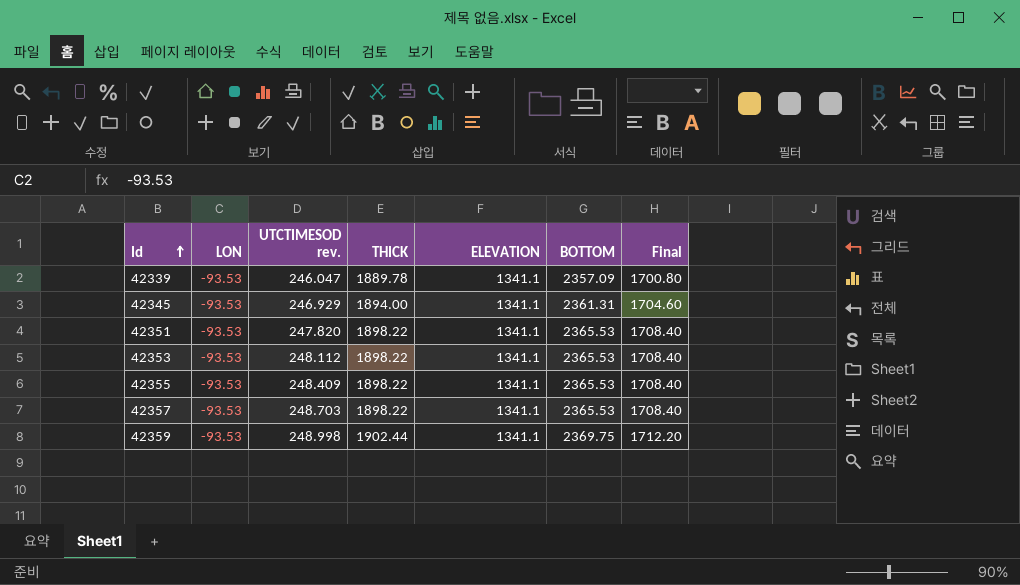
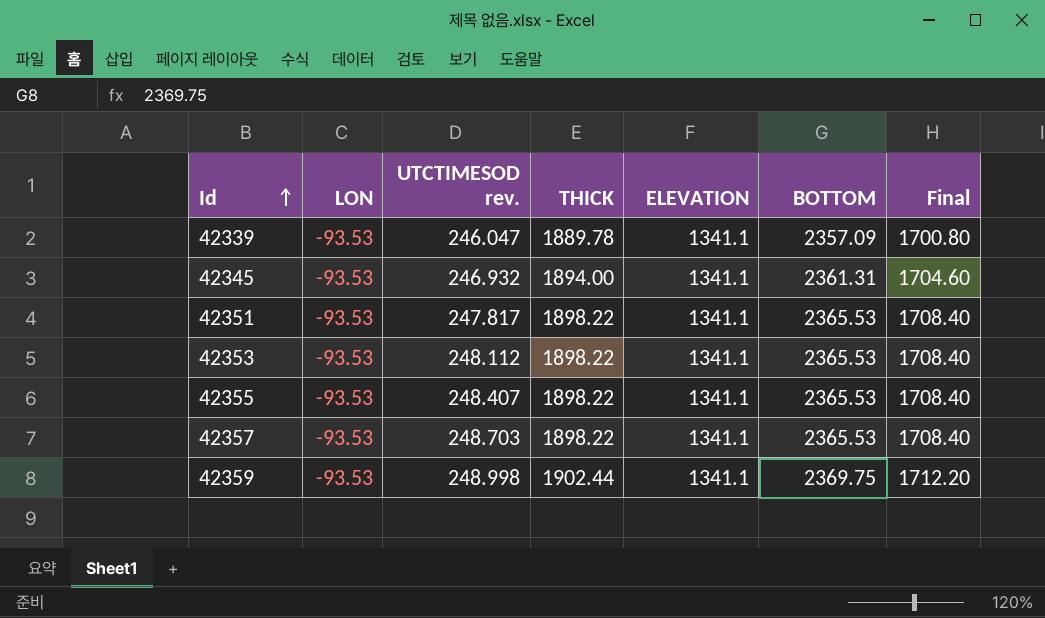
42345 | UTCTIMESOD rev.: 246.929 -> 246.932
42351 | UTCTIMESOD rev.: 247.820 -> 247.817
42355 | UTCTIMESOD rev.: 248.409 -> 248.407

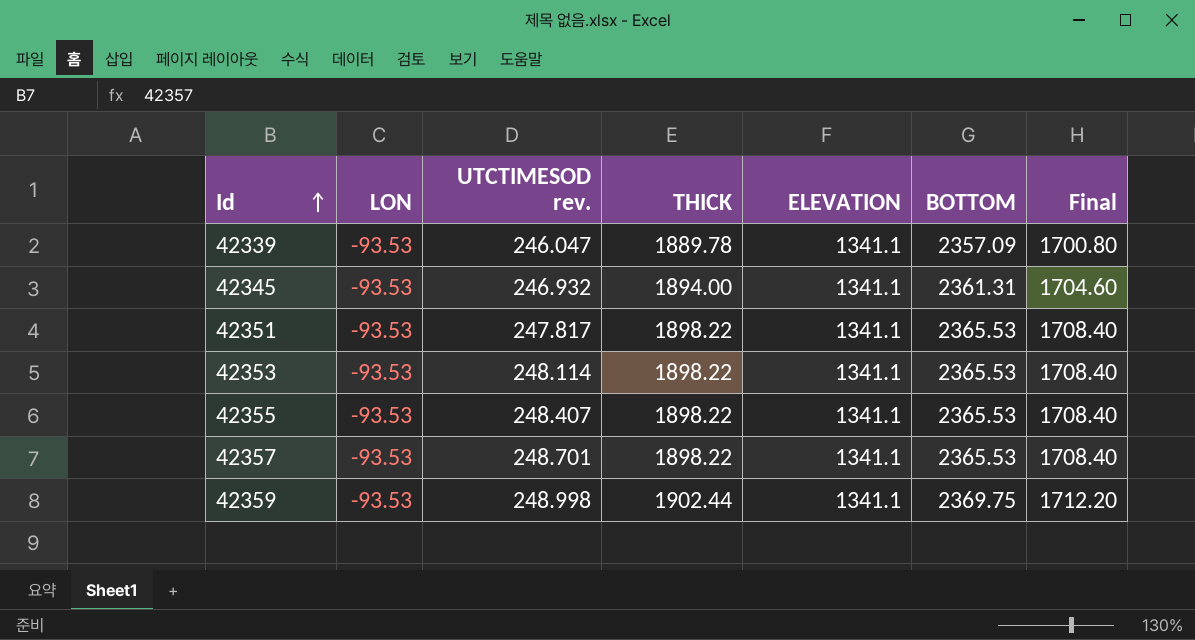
42353 | UTCTIMESOD rev.: 248.112 -> 248.114
42357 | UTCTIMESOD rev.: 248.703 -> 248.701

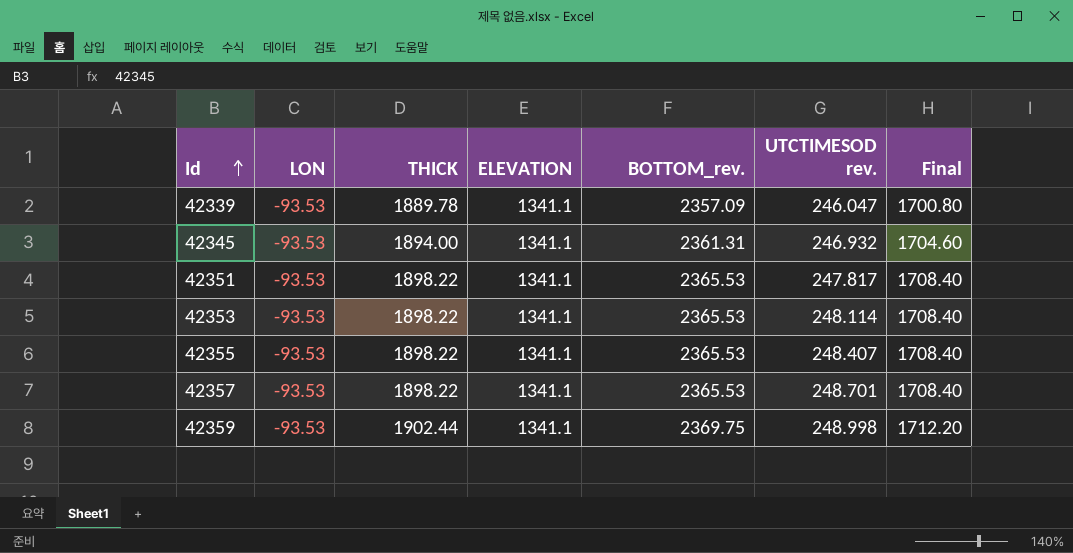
column name: BOTTOM -> BOTTOM_rev.
column UTCTIMESOD rev. | position: 3 -> 6

